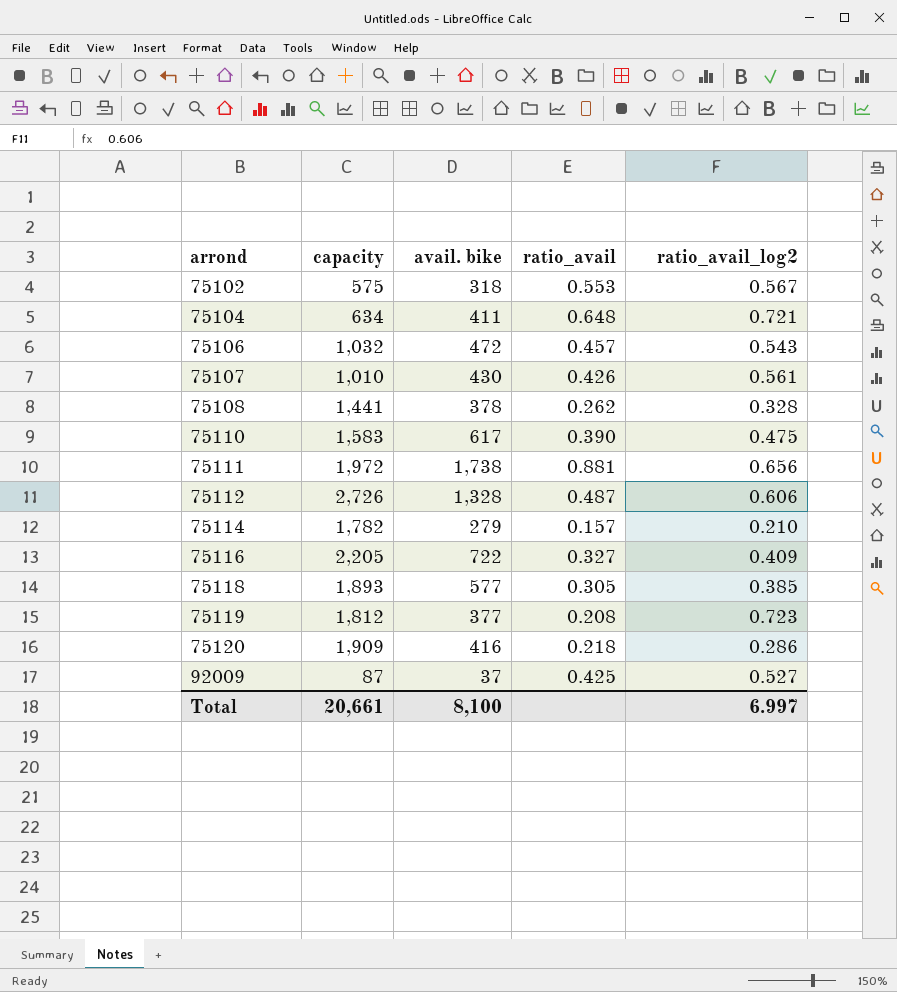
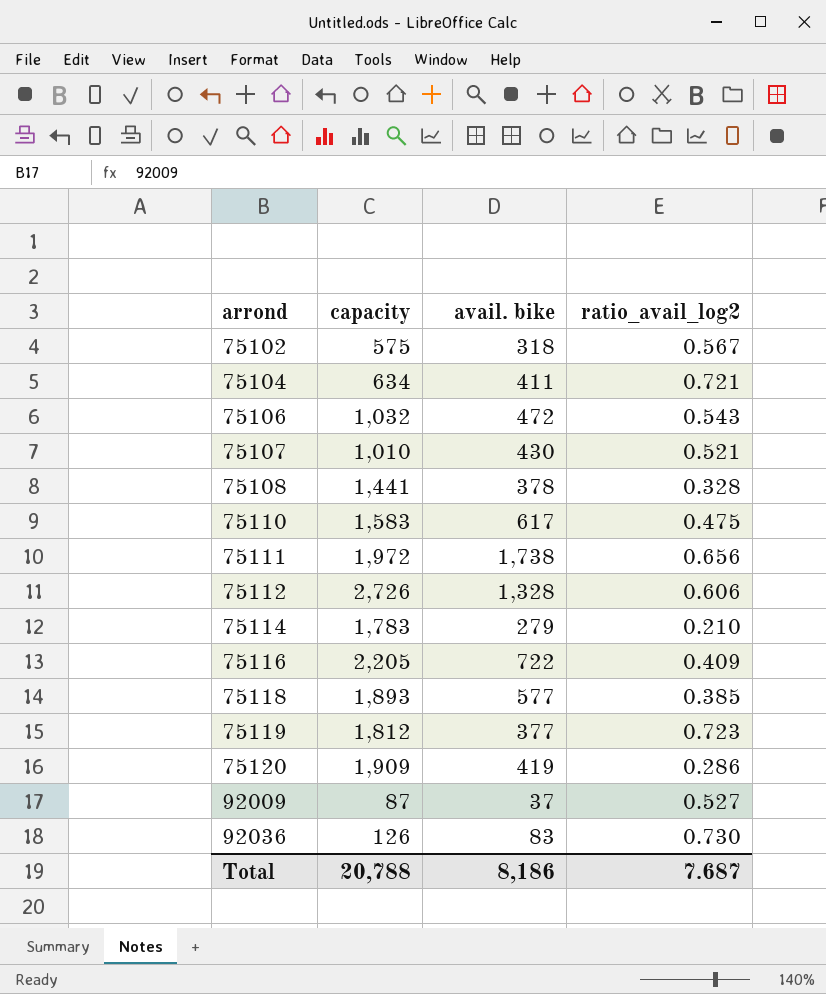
column ratio_avail | formula: [avail. bike] / [capacity] -> none
75107 | ratio_avail_log2: 0.561 -> 0.521
75114 | capacity: 1,782 -> 1,783
75120 | avail. bike: 416 -> 419
row 92036: none -> 126 | 83 | 0.730
Total | capacity: 20,661 -> 20,788
Total | avail. bike: 8,100 -> 8,186
Total | ratio_avail_log2: 6.997 -> 7.687

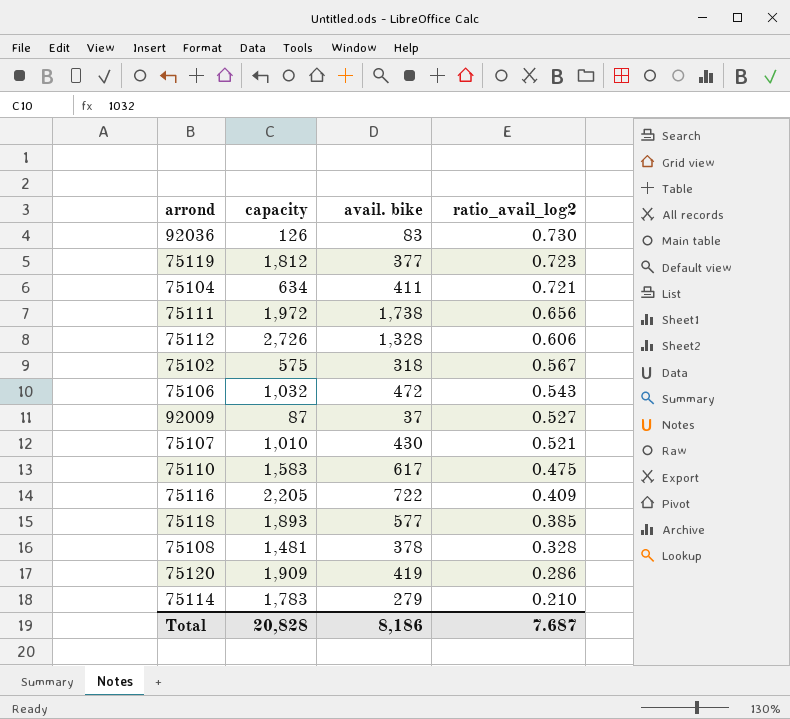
row order: arrond ascending -> ratio_avail_log2 descending
75108 | capacity: 1,441 -> 1,481
Total | capacity: 20,788 -> 20,828

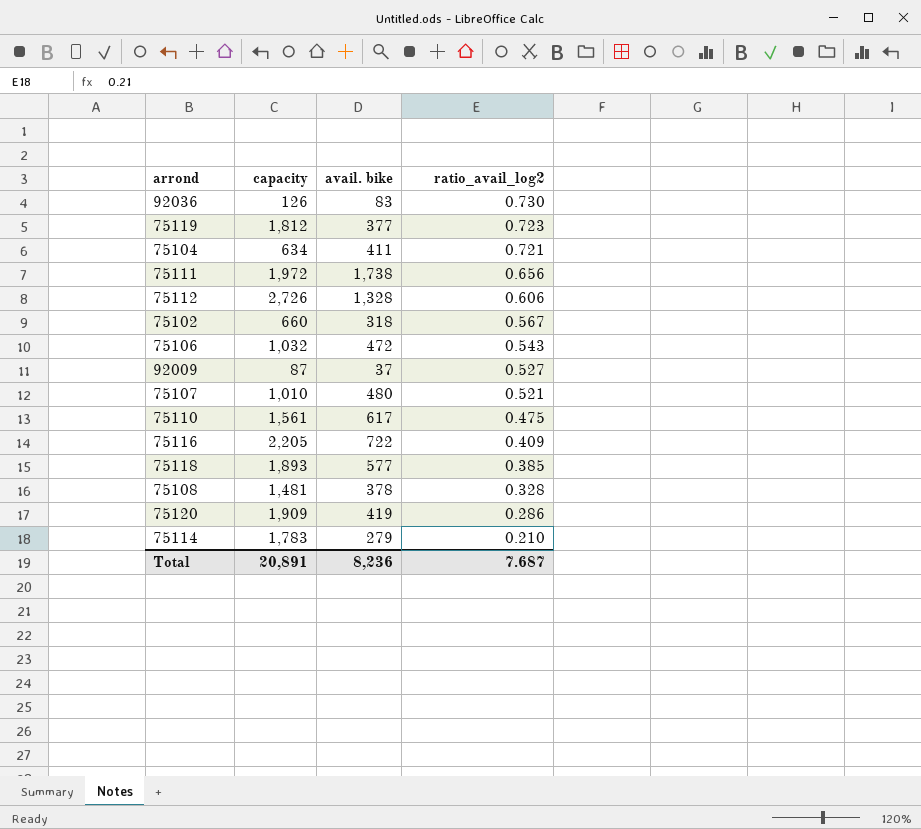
75102 | capacity: 575 -> 660
75107 | avail. bike: 430 -> 480
75110 | capacity: 1,583 -> 1,561
Total | capacity: 20,828 -> 20,891
Total | avail. bike: 8,186 -> 8,236

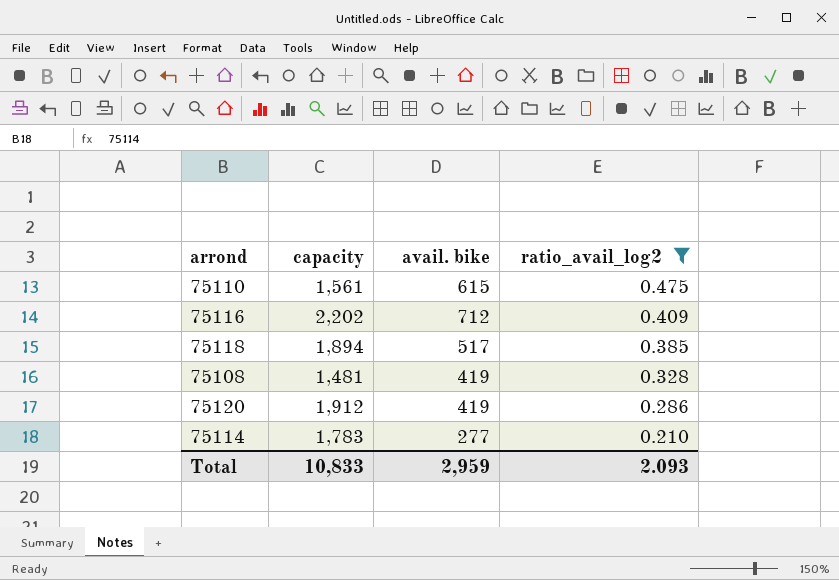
filter: none -> ratio_avail_log2 <= 0.475
75110 | avail. bike: 617 -> 615
75116 | capacity: 2,205 -> 2,202
75116 | avail. bike: 722 -> 712
75118 | capacity: 1,893 -> 1,894
75118 | avail. bike: 577 -> 517
75108 | avail. bike: 378 -> 419
75120 | capacity: 1,909 -> 1,912
75114 | avail. bike: 279 -> 277
Total | capacity: 20,891 -> 10,833
Total | avail. bike: 8,236 -> 2,959
Total | ratio_avail_log2: 7.687 -> 2.093

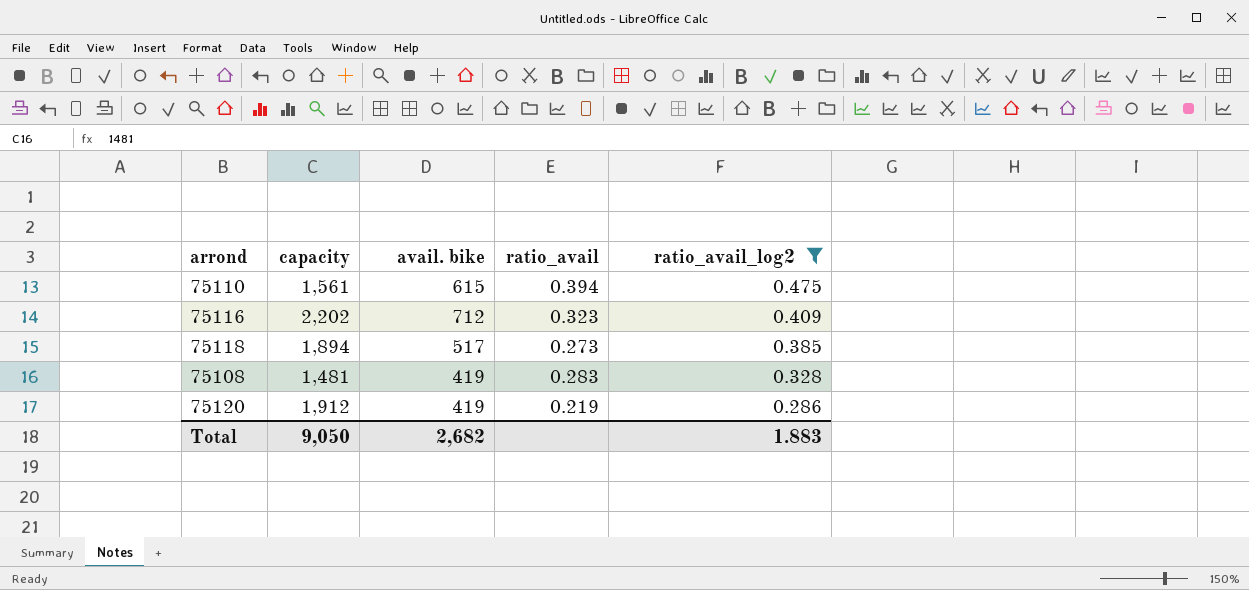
column ratio_avail | formula: none -> [avail. bike] / [capacity]
row 75114: 1,783 | 277 | 0.210 -> none
Total | capacity: 10,833 -> 9,050
Total | avail. bike: 2,959 -> 2,682
Total | ratio_avail_log2: 2.093 -> 1.883

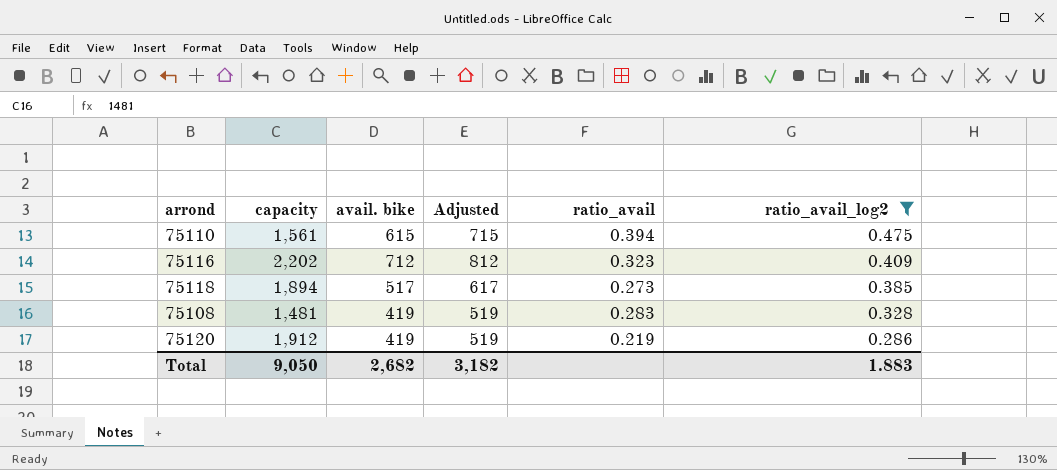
column Adjusted | formula: none -> [avail. bike] + 100

